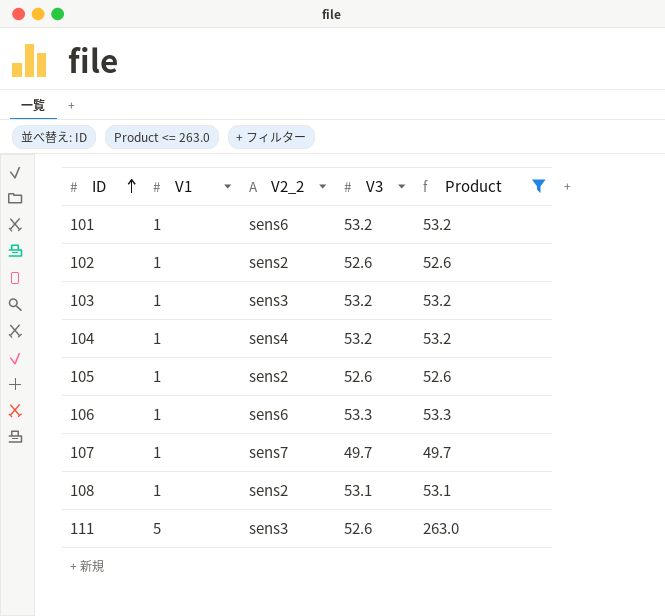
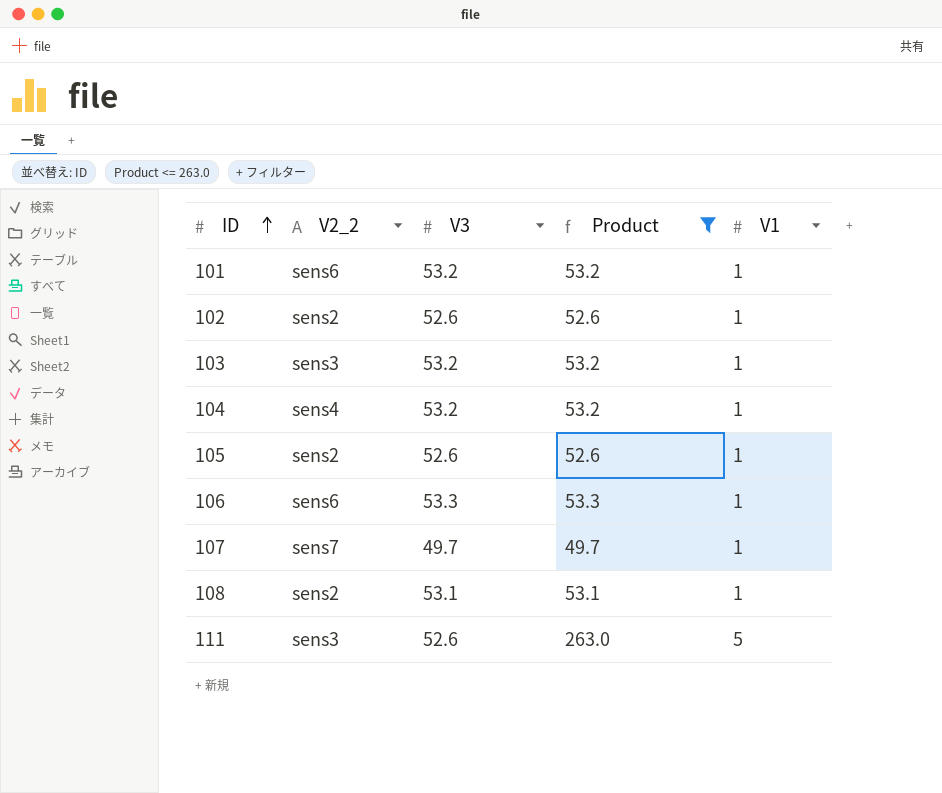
column V1 | position: 2 -> 5

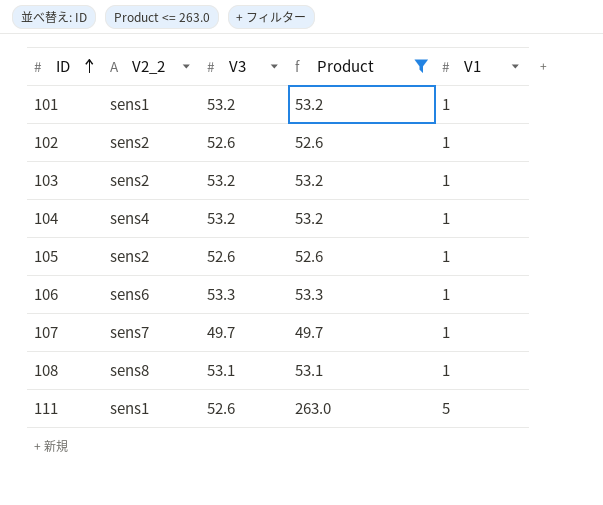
101 | V2_2: sens6 -> sens1
103 | V2_2: sens3 -> sens2
108 | V2_2: sens2 -> sens8
111 | V2_2: sens3 -> sens1

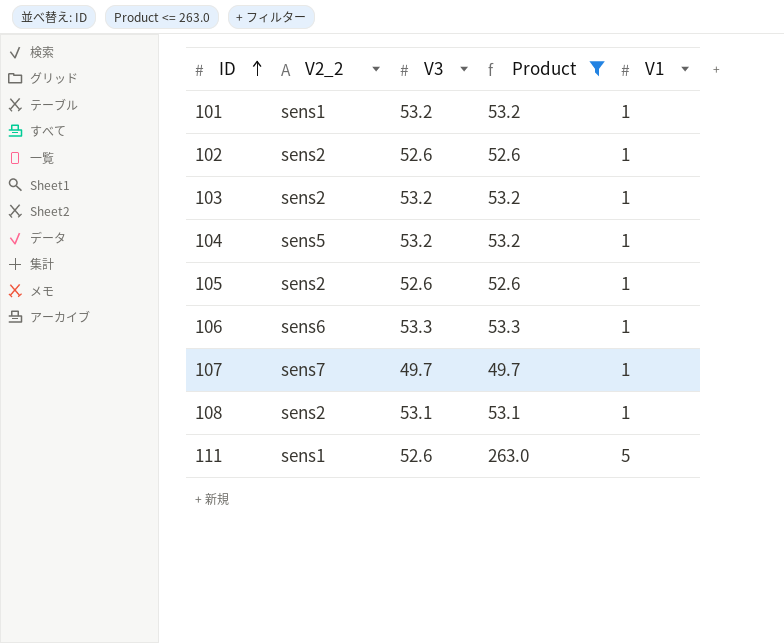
104 | V2_2: sens4 -> sens5
108 | V2_2: sens8 -> sens2

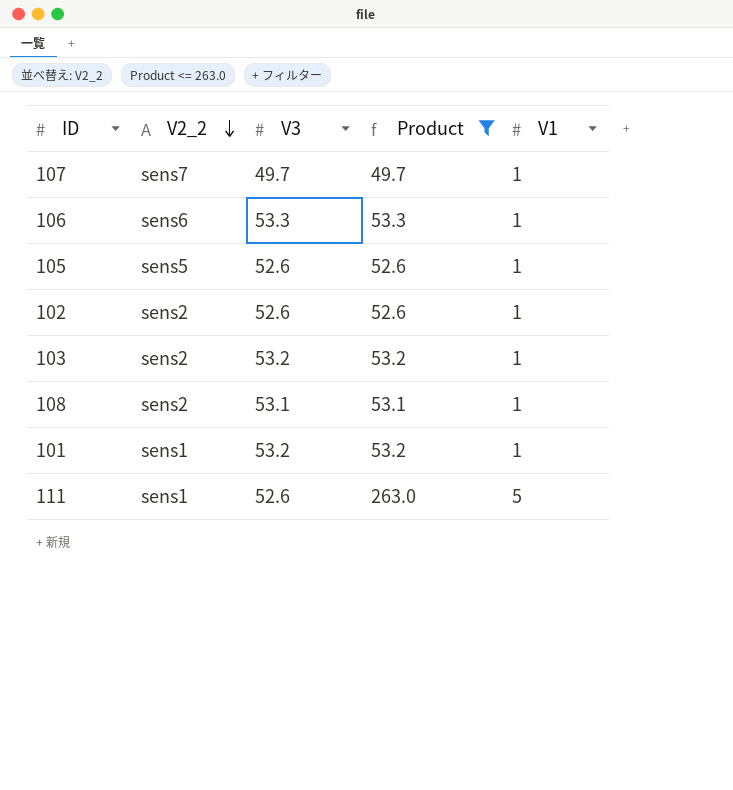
row order: ID ascending -> V2_2 descending
row 104: sens5 | 53.2 | 53.2 | 1 -> none
105 | V2_2: sens2 -> sens5

